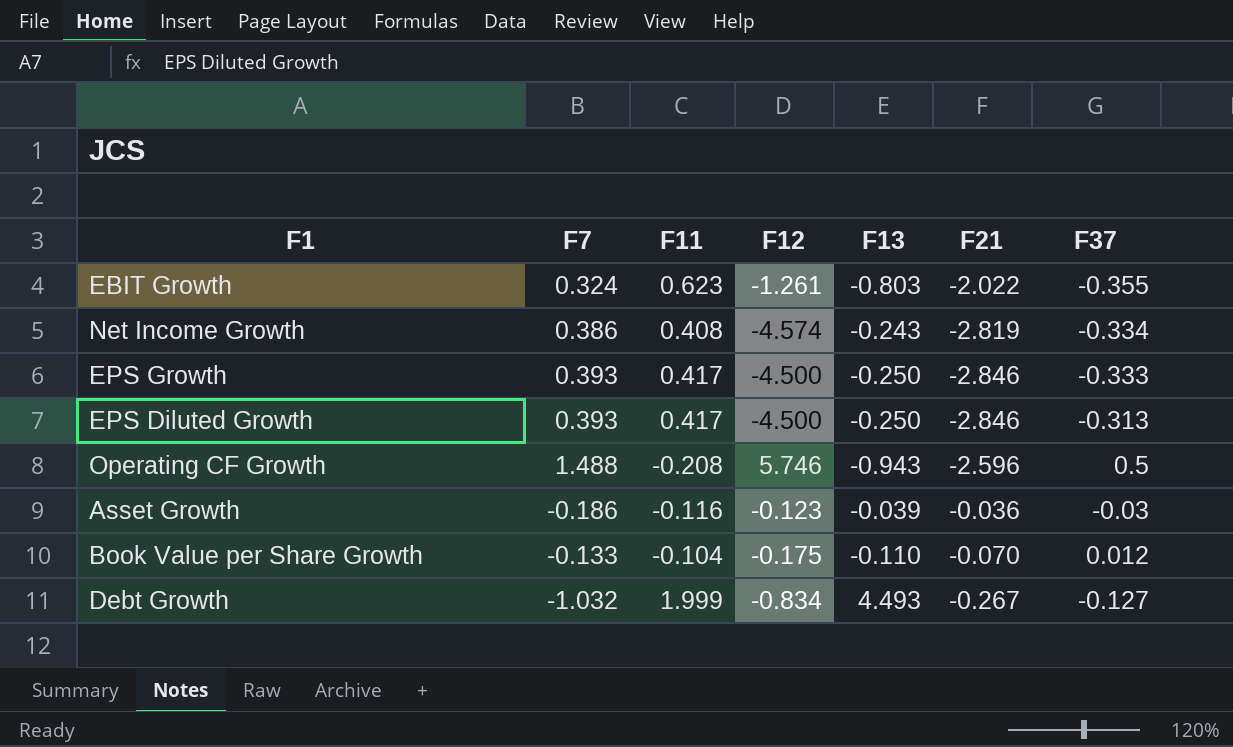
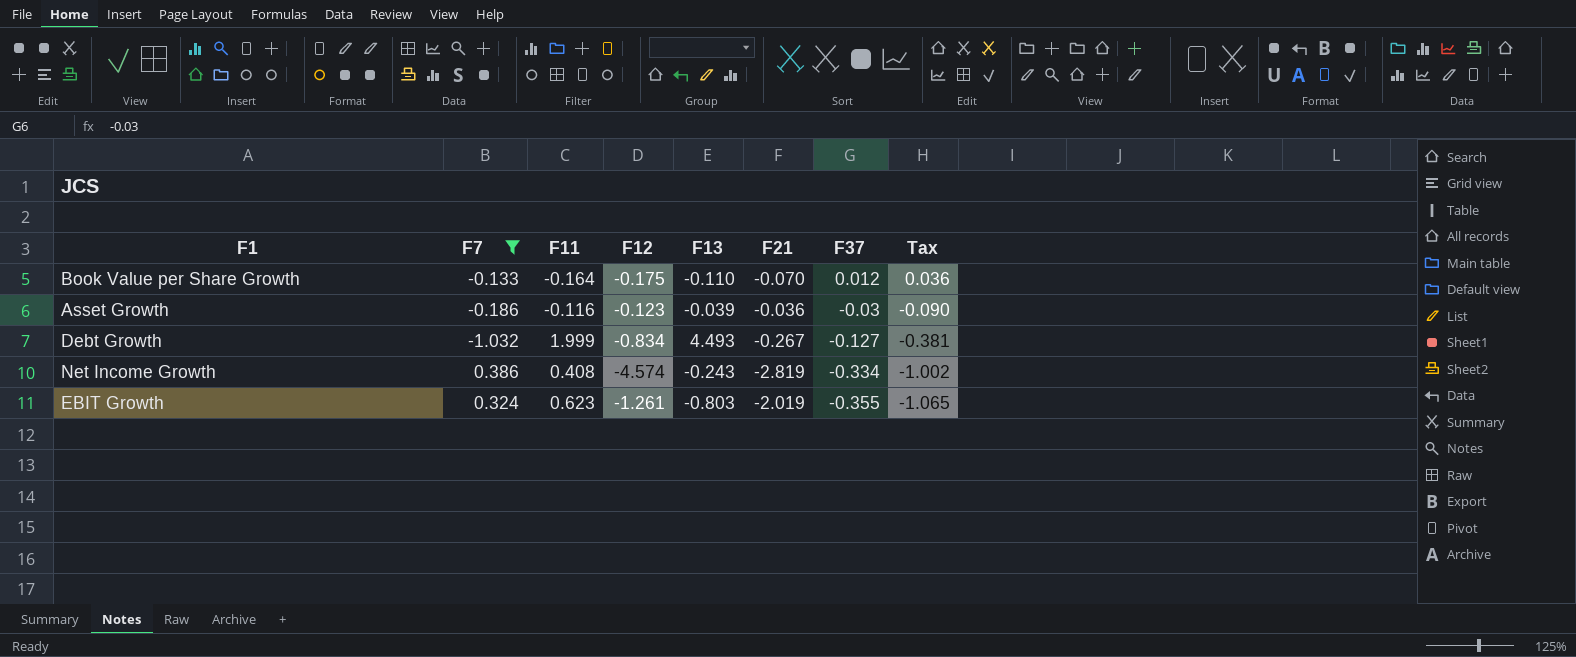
filter: none -> F7 <= 0.386
row order: none -> F37 descending
column Tax | formula: none -> [F37] * 3
Book Value per Share Growth | F11: -0.104 -> -0.164
EBIT Growth | F21: -2.022 -> -2.019

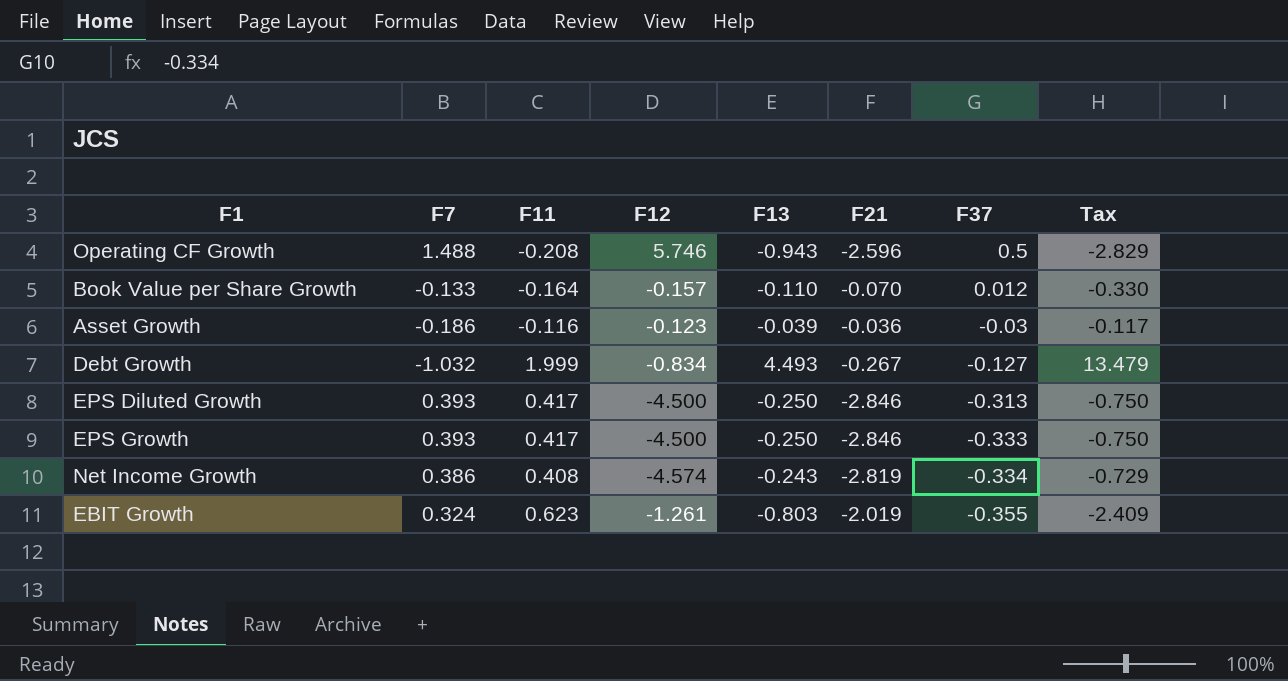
filter: F7 <= 0.386 -> none
column Tax | formula: [F37] * 3 -> [F13] * 3
Book Value per Share Growth | F12: -0.175 -> -0.157

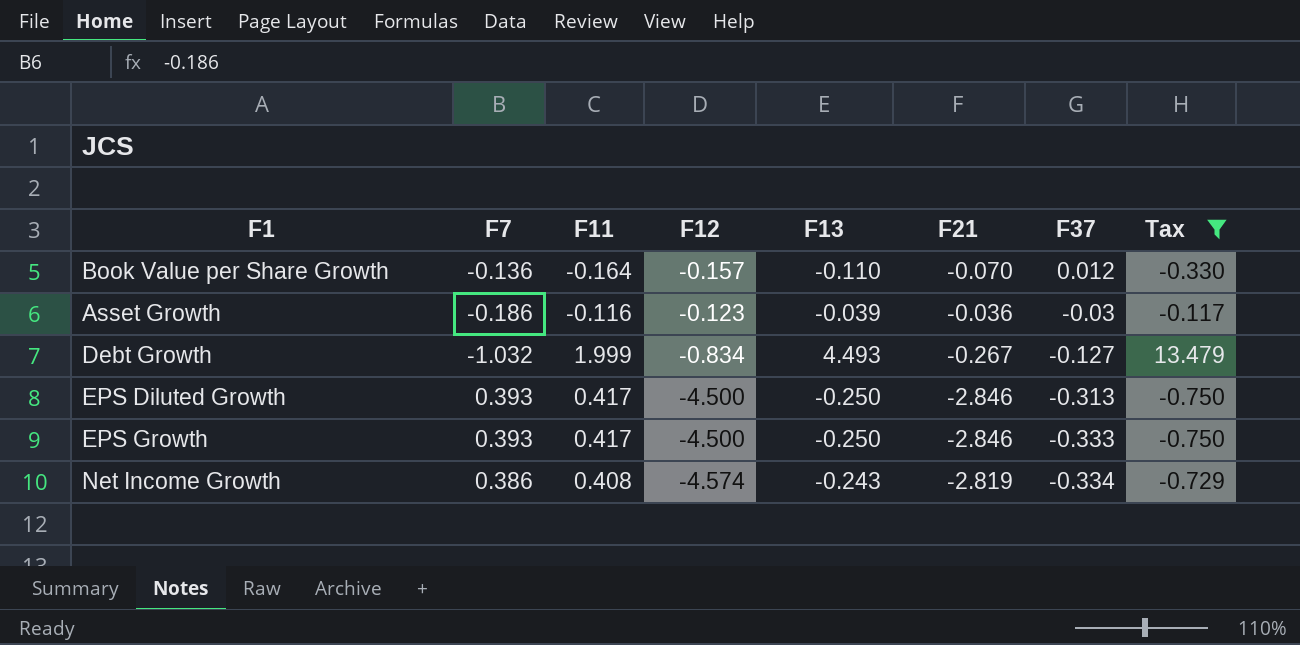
filter: none -> Tax >= -0.750
Book Value per Share Growth | F7: -0.133 -> -0.136

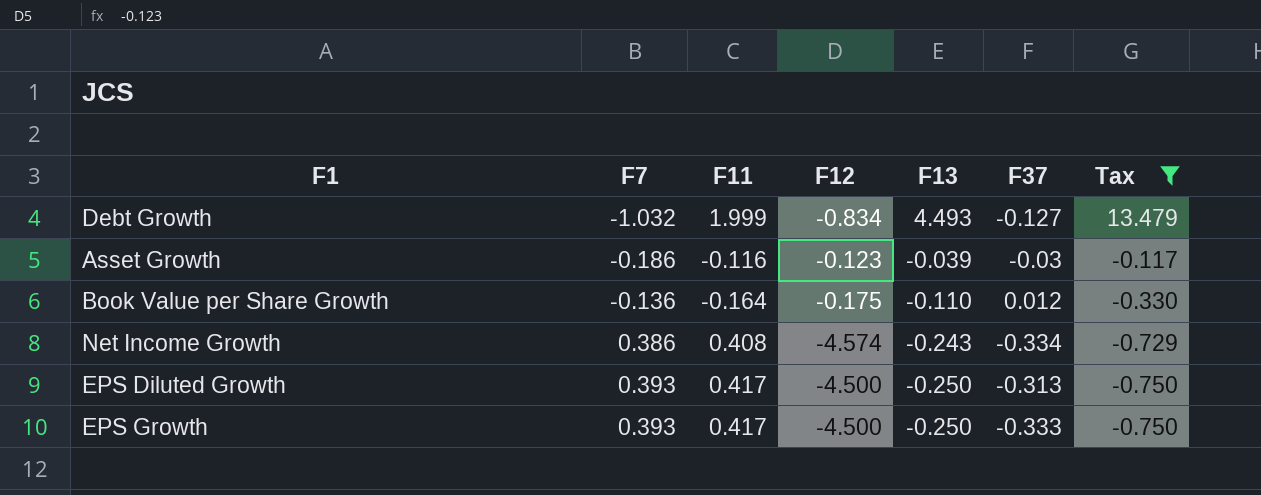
row order: F37 descending -> F7 ascending
column F21 | position: 6 -> none
Book Value per Share Growth | F12: -0.157 -> -0.175

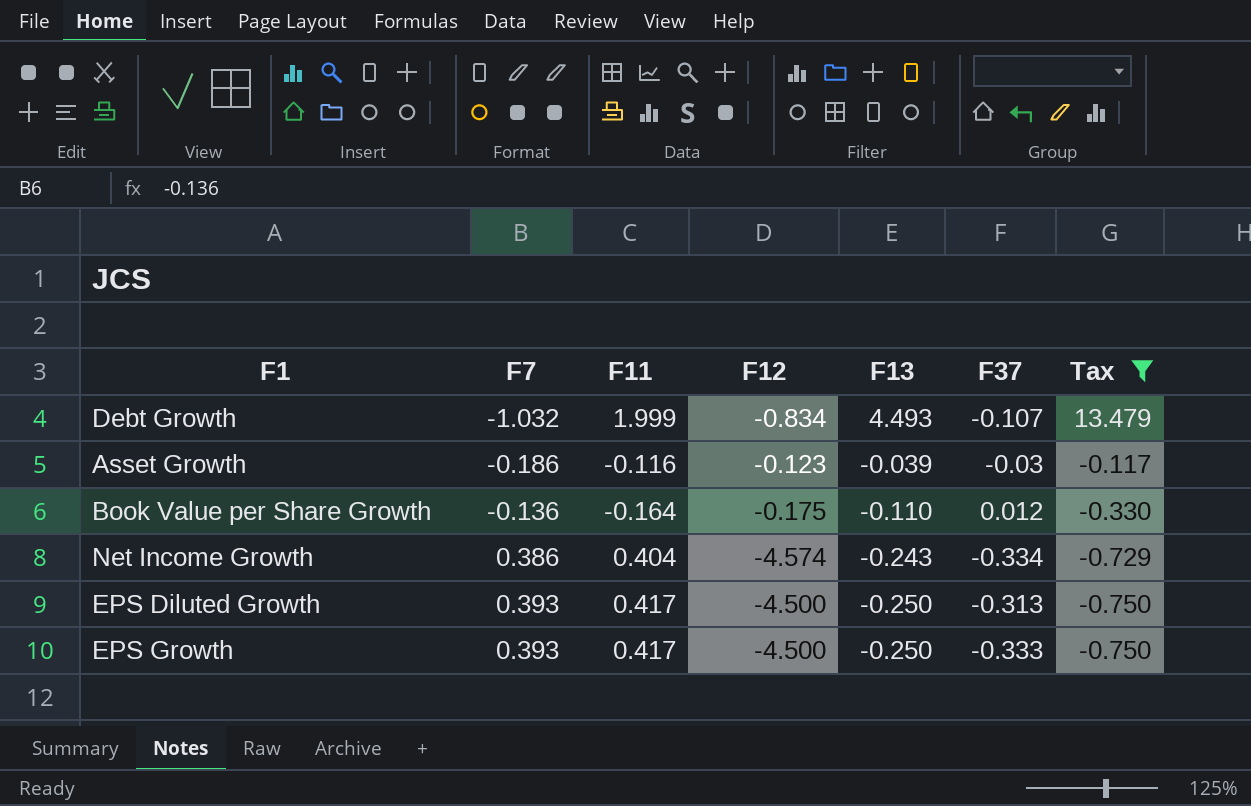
Debt Growth | F37: -0.127 -> -0.107
Net Income Growth | F11: 0.408 -> 0.404

